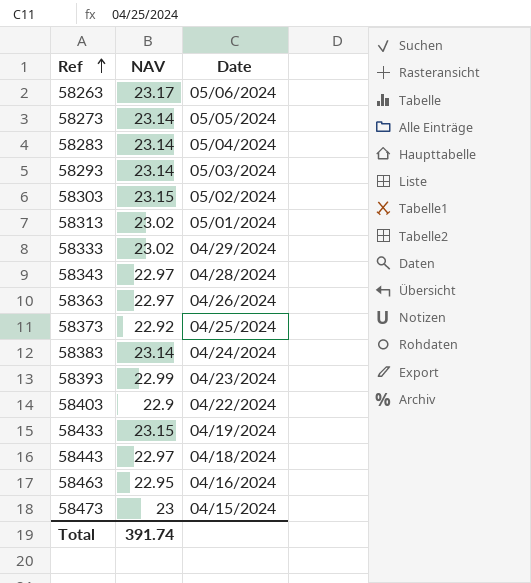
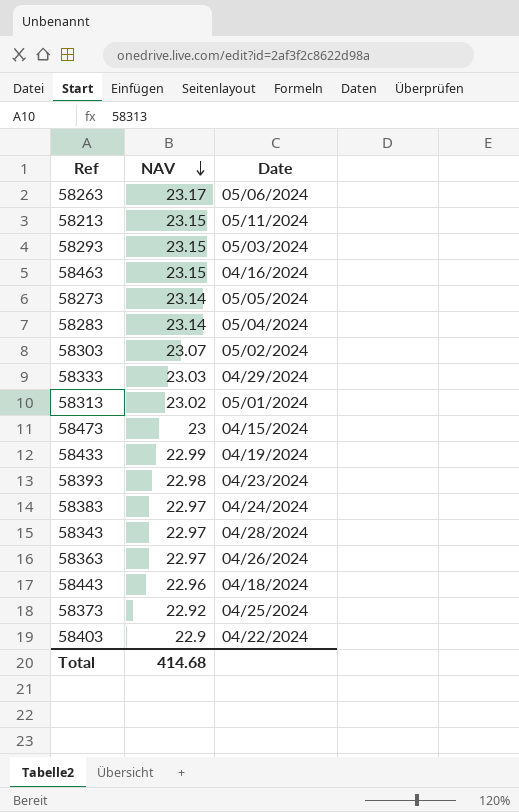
row order: Ref ascending -> NAV descending
row 58213: none -> 23.15 | 05/11/2024
58293 | NAV: 23.14 -> 23.15
58463 | NAV: 22.95 -> 23.15
58303 | NAV: 23.15 -> 23.07
58333 | NAV: 23.02 -> 23.03
58433 | NAV: 23.15 -> 22.99
58393 | NAV: 22.99 -> 22.98
58383 | NAV: 23.14 -> 22.97
58443 | NAV: 22.97 -> 22.96
Total | NAV: 391.74 -> 414.68

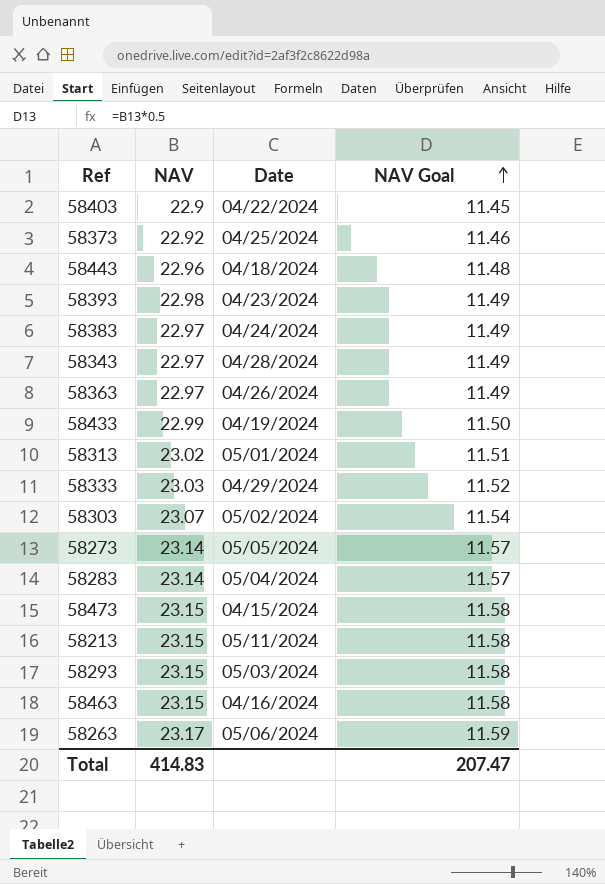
row order: NAV descending -> NAV Goal ascending
column NAV Goal | formula: none -> [NAV] * 0.5
58473 | NAV: 23 -> 23.15
Total | NAV: 414.68 -> 414.83

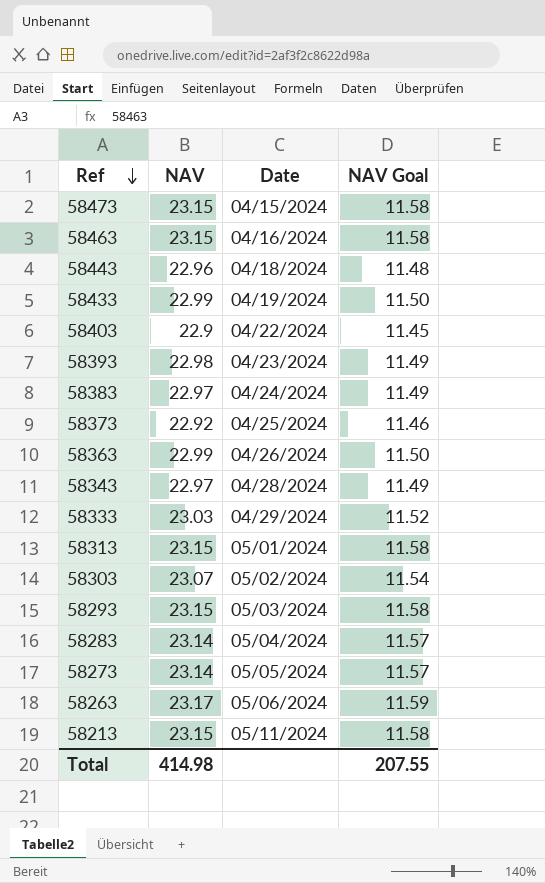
row order: NAV Goal ascending -> Ref descending
58363 | NAV: 22.97 -> 22.99
58363 | NAV Goal: 11.49 -> 11.50
58313 | NAV: 23.02 -> 23.15
58313 | NAV Goal: 11.51 -> 11.58
Total | NAV: 414.83 -> 414.98
Total | NAV Goal: 207.47 -> 207.55

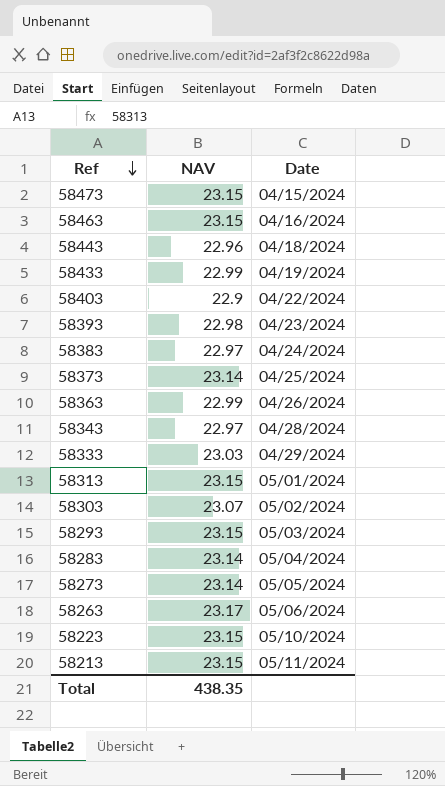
column NAV Goal | formula: [NAV] * 0.5 -> none
58373 | NAV: 22.92 -> 23.14
row 58223: none -> 23.15 | 05/10/2024
Total | NAV: 414.98 -> 438.35

